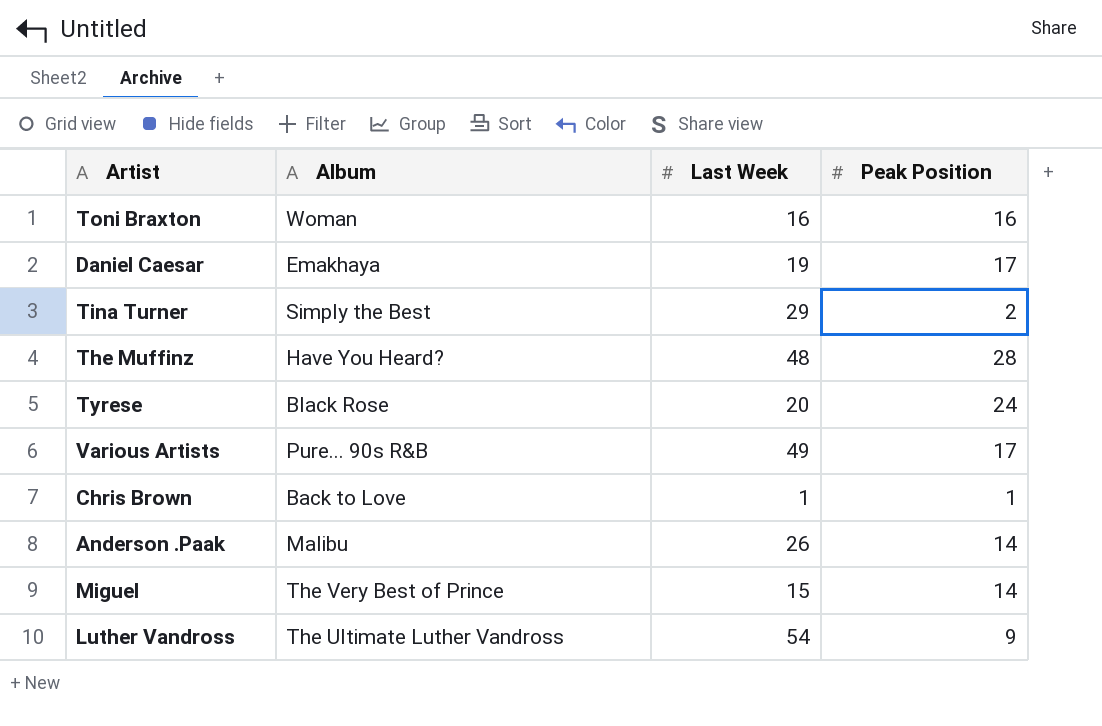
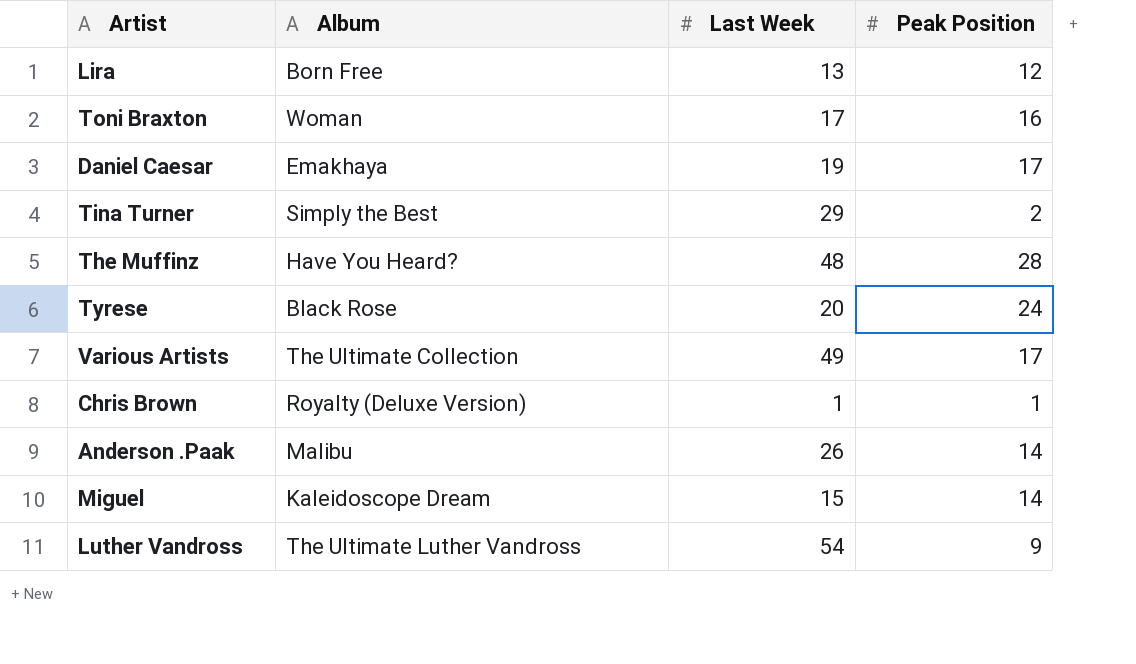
row Lira: none -> Born Free | 13 | 12
Toni Braxton | Last Week: 16 -> 17
Various Artists | Album: Pure... 90s R&B -> The Ultimate Collection
Chris Brown | Album: Back to Love -> Royalty (Deluxe Version)
Miguel | Album: The Very Best of Prince -> Kaleidoscope Dream

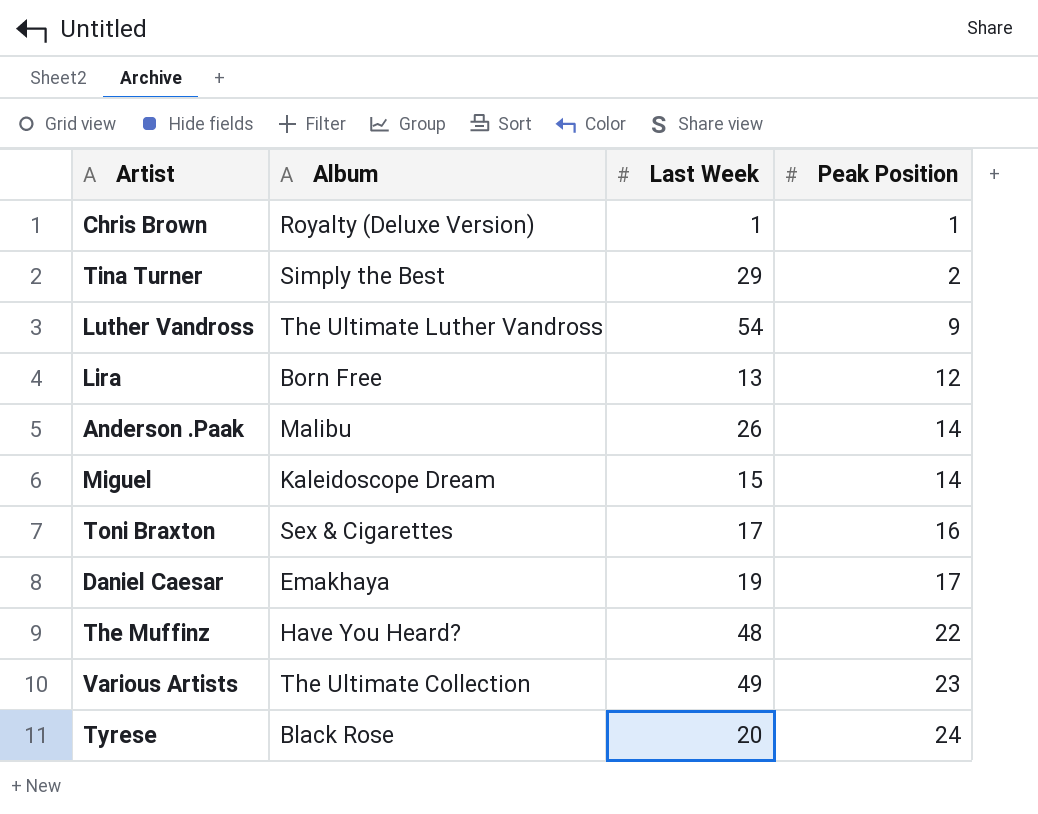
row order: none -> Peak Position ascending
Toni Braxton | Album: Woman -> Sex & Cigarettes
The Muffinz | Peak Position: 28 -> 22
Various Artists | Peak Position: 17 -> 23

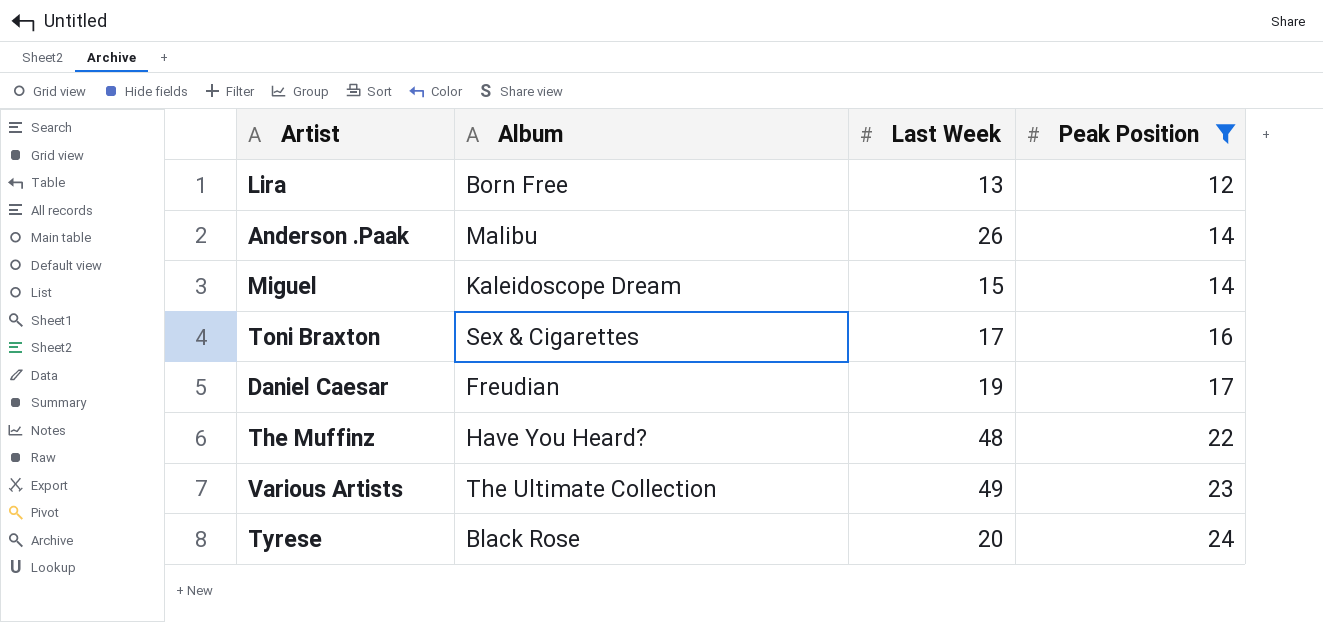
filter: none -> Peak Position >= 12
Daniel Caesar | Album: Emakhaya -> Freudian

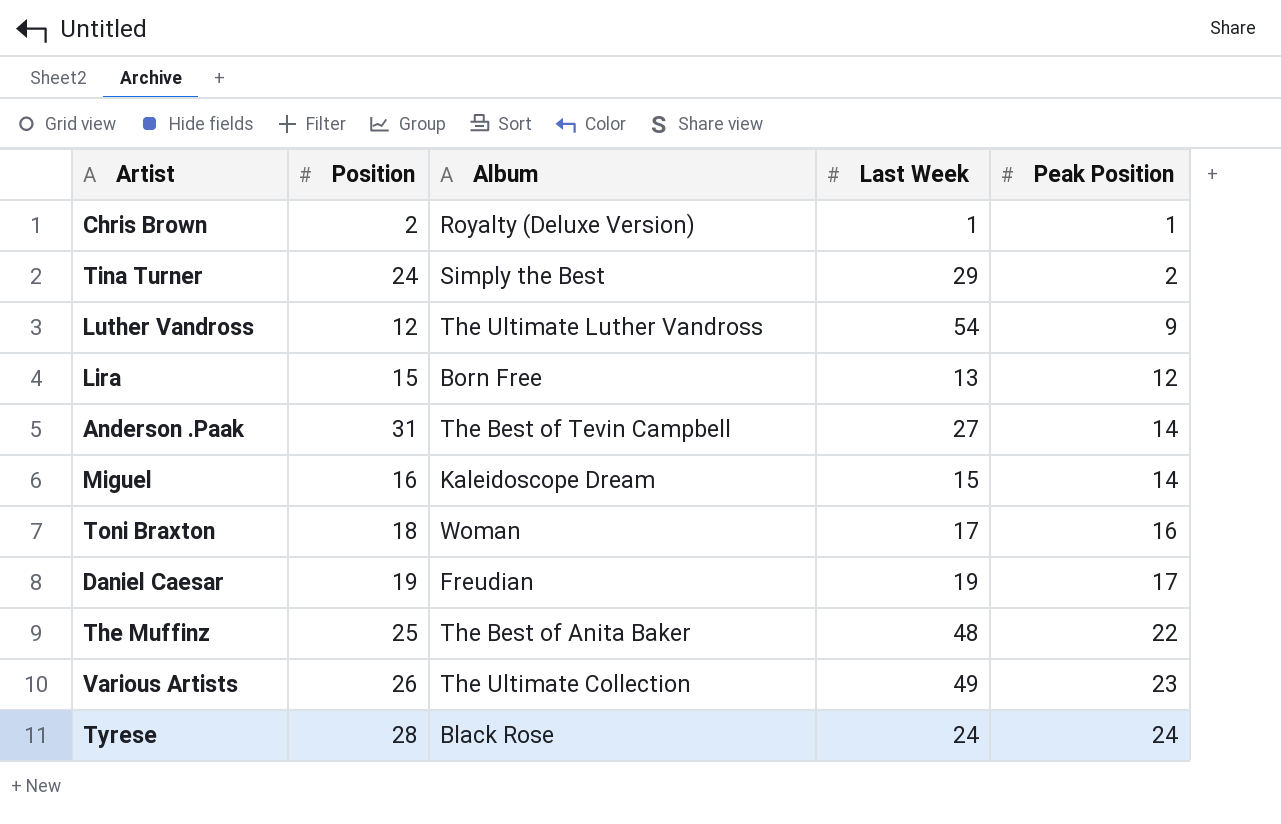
filter: Peak Position >= 12 -> none
column Position | position: none -> 2
Anderson .Paak | Album: Malibu -> The Best of Tevin Campbell
Anderson .Paak | Last Week: 26 -> 27
Toni Braxton | Album: Sex & Cigarettes -> Woman
The Muffinz | Album: Have You Heard? -> The Best of Anita Baker
Tyrese | Last Week: 20 -> 24

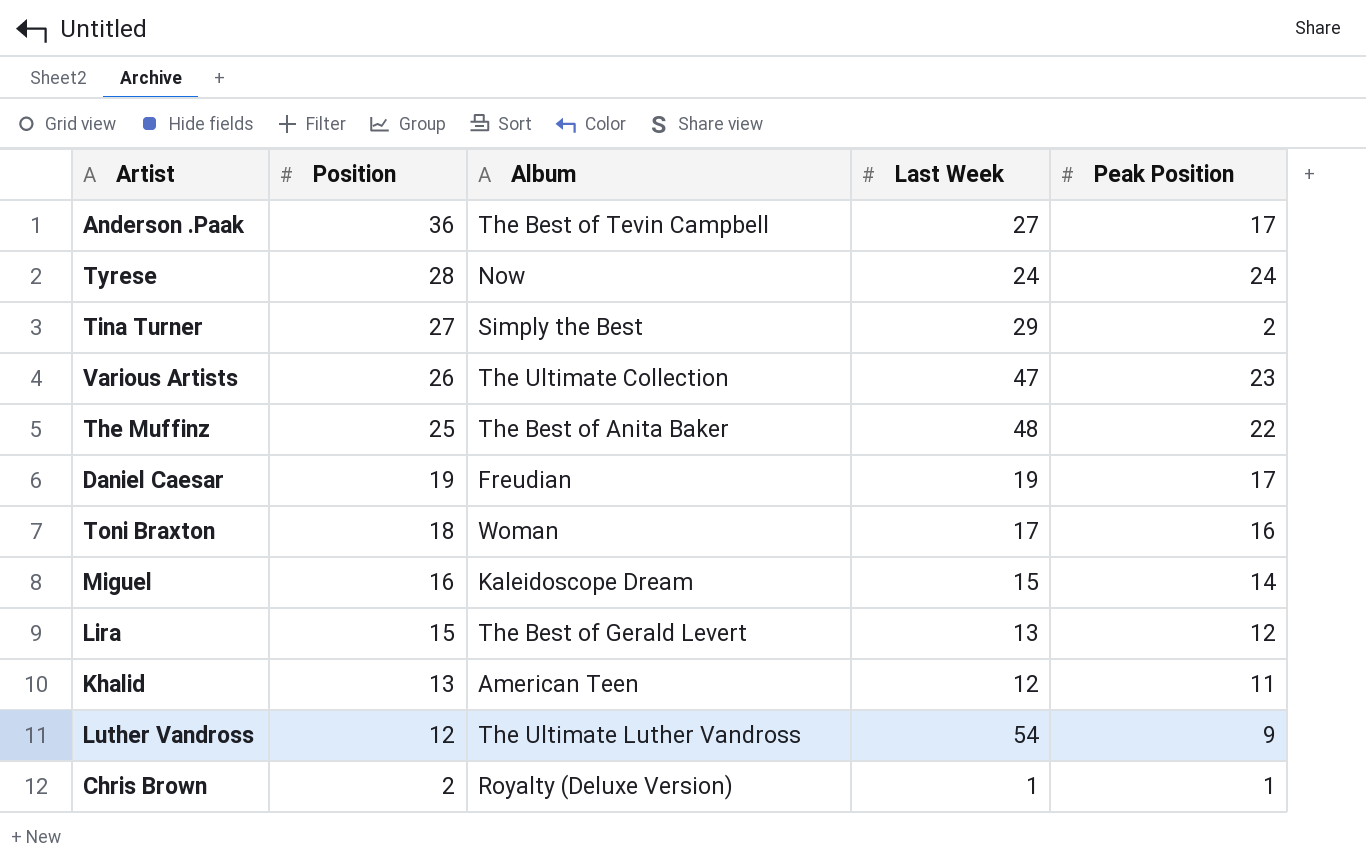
row order: Peak Position ascending -> Position descending
Anderson .Paak | Position: 31 -> 36
Anderson .Paak | Peak Position: 14 -> 17
Tyrese | Album: Black Rose -> Now
Tina Turner | Position: 24 -> 27
Various Artists | Last Week: 49 -> 47
Lira | Album: Born Free -> The Best of Gerald Levert
row Khalid: none -> 13 | American Teen | 12 | 11

